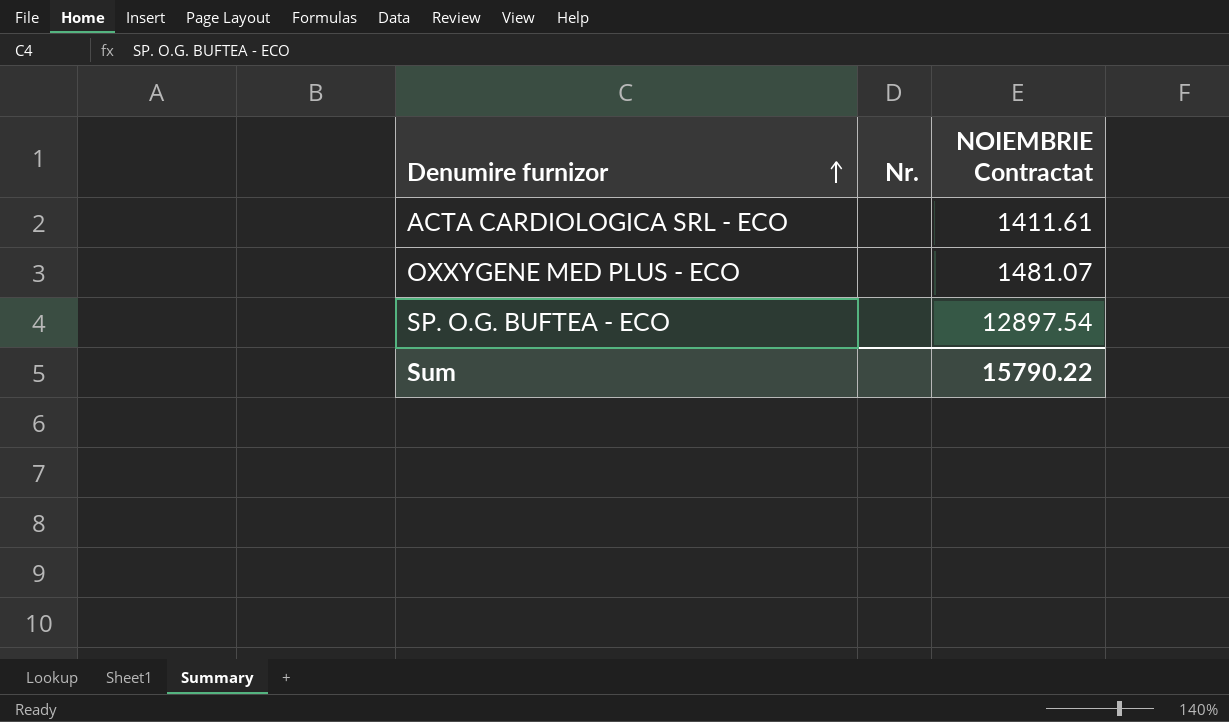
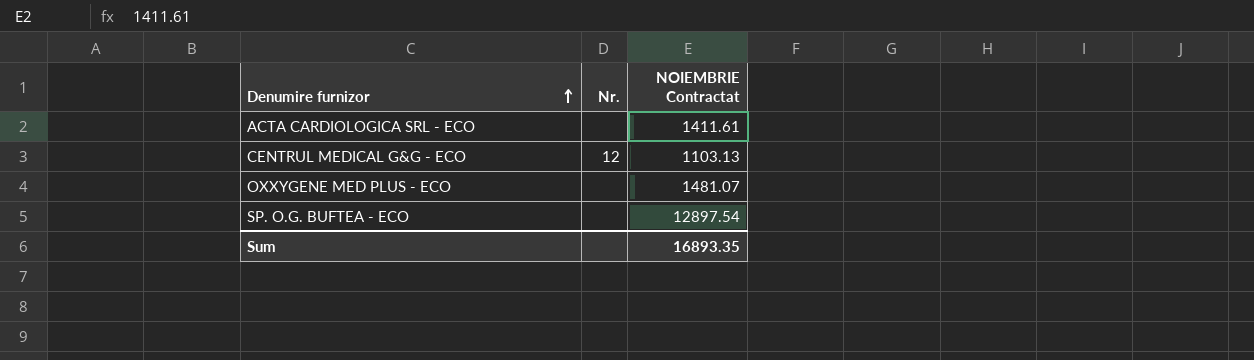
row CENTRUL MEDICAL G&G - ECO: none -> 12 | 1103.13
Sum | NOIEMBRIE Contractat: 15790.22 -> 16893.35

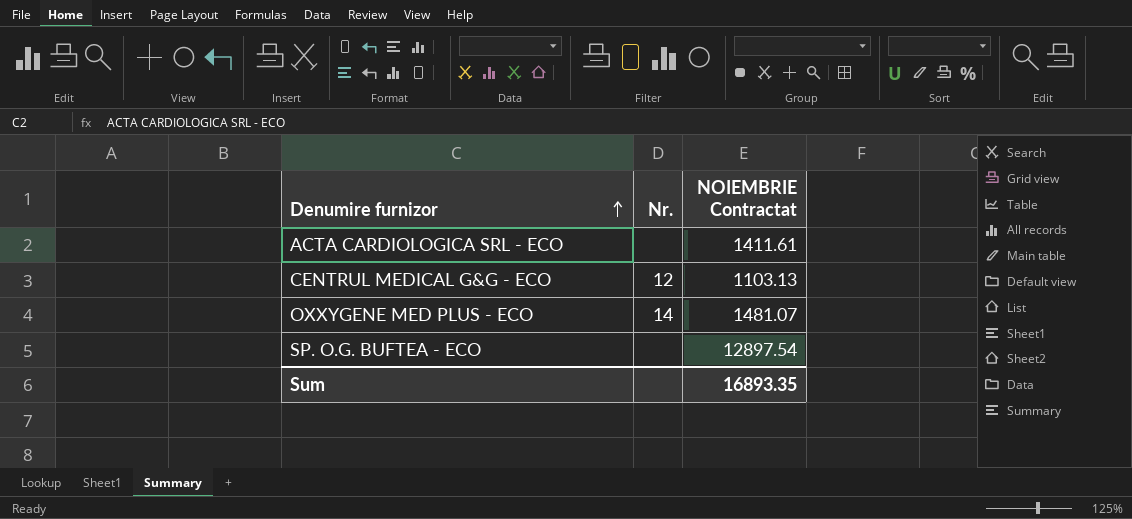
OXXYGENE MED PLUS - ECO | Nr.: none -> 14

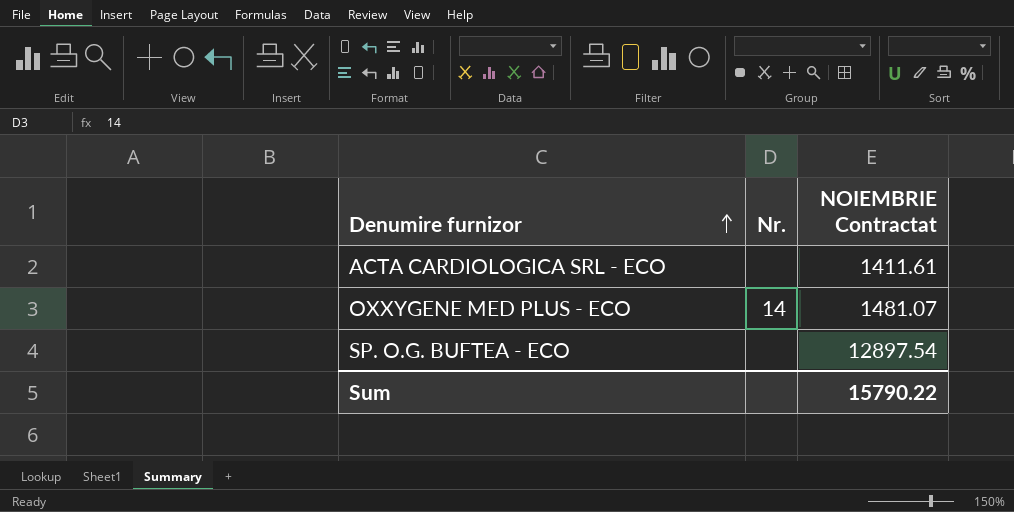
row CENTRUL MEDICAL G&G - ECO: 12 | 1103.13 -> none
Sum | NOIEMBRIE Contractat: 16893.35 -> 15790.22

